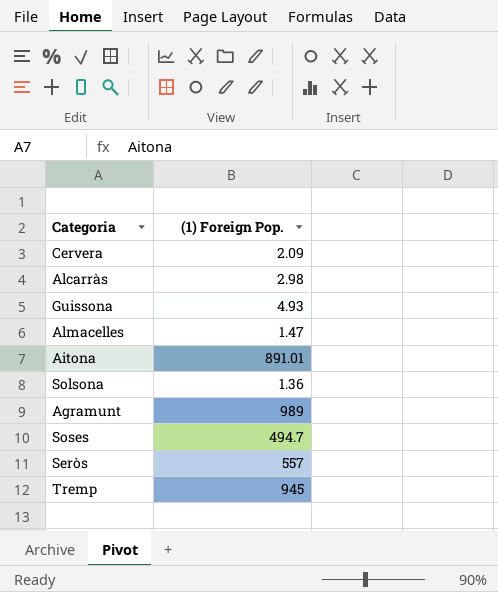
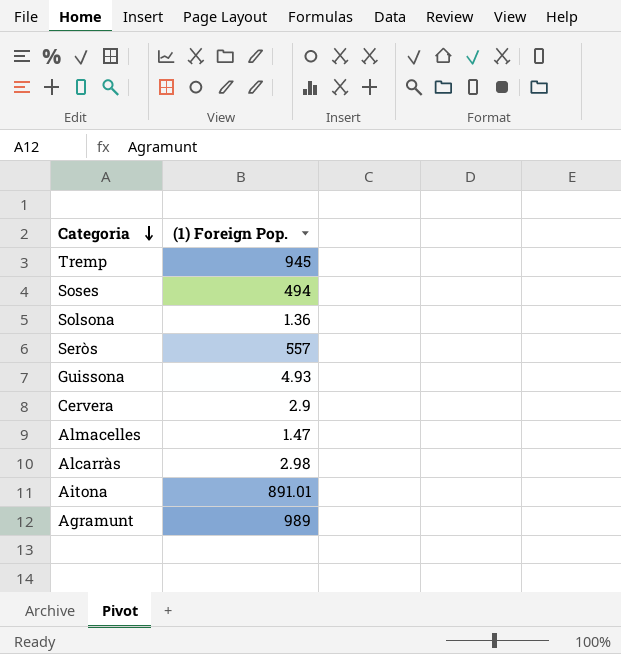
row order: none -> Categoria descending
Soses | (1) Foreign Pop.: 494.7 -> 494
Cervera | (1) Foreign Pop.: 2.09 -> 2.9

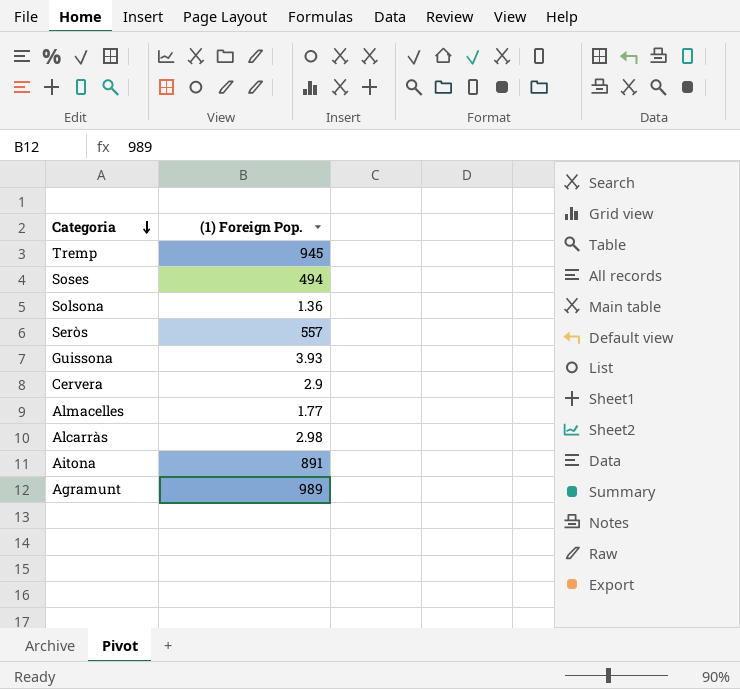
Guissona | (1) Foreign Pop.: 4.93 -> 3.93
Almacelles | (1) Foreign Pop.: 1.47 -> 1.77
Aitona | (1) Foreign Pop.: 891.01 -> 891

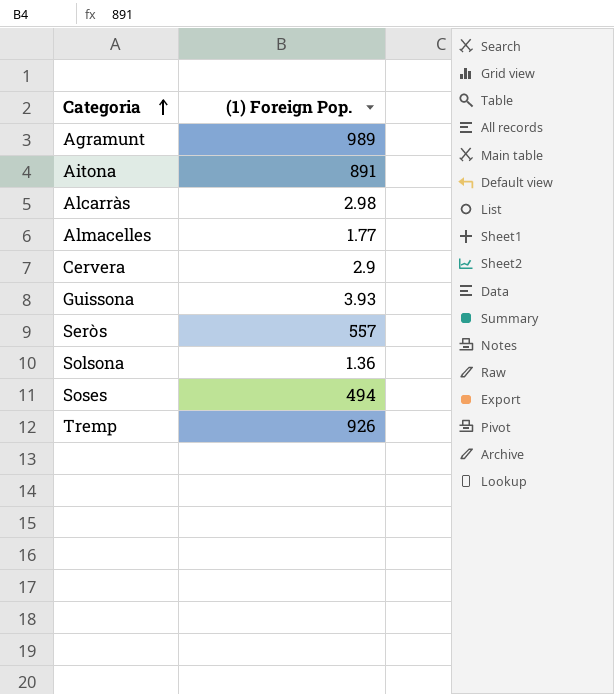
row order: Categoria descending -> Categoria ascending
Tremp | (1) Foreign Pop.: 945 -> 926

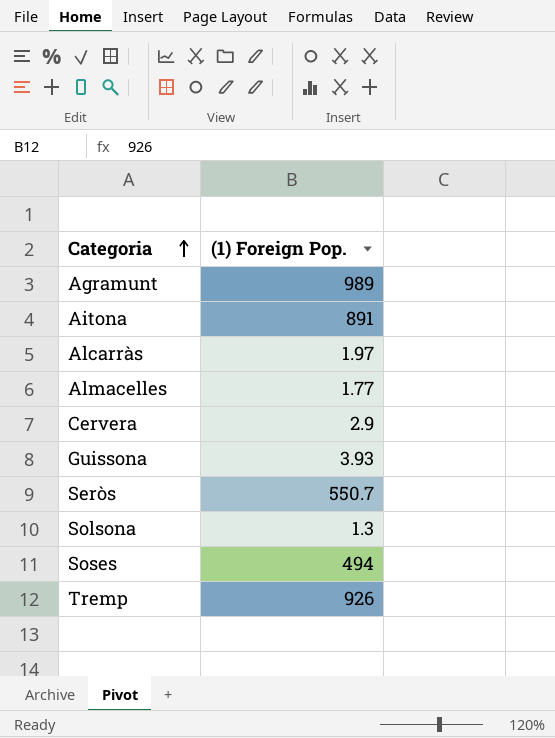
Alcarràs | (1) Foreign Pop.: 2.98 -> 1.97
Seròs | (1) Foreign Pop.: 557 -> 550.7
Solsona | (1) Foreign Pop.: 1.36 -> 1.3

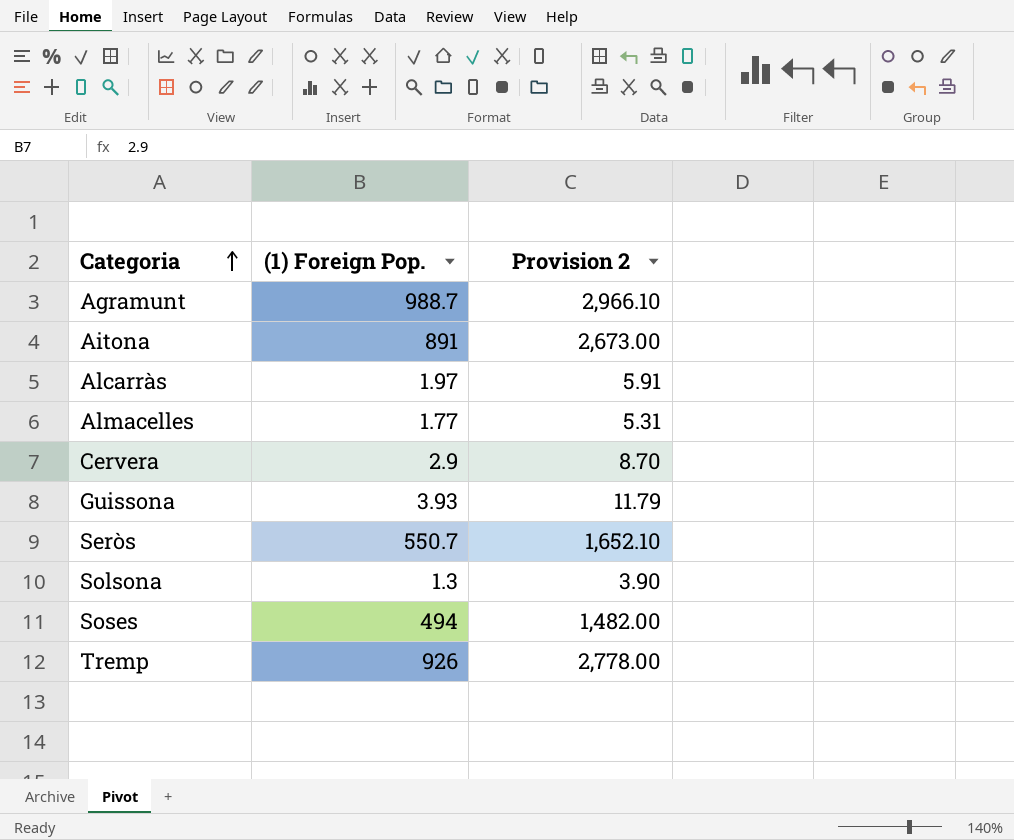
column Provision 2 | formula: none -> [(1) Foreign Pop.] * 3
Agramunt | (1) Foreign Pop.: 989 -> 988.7

